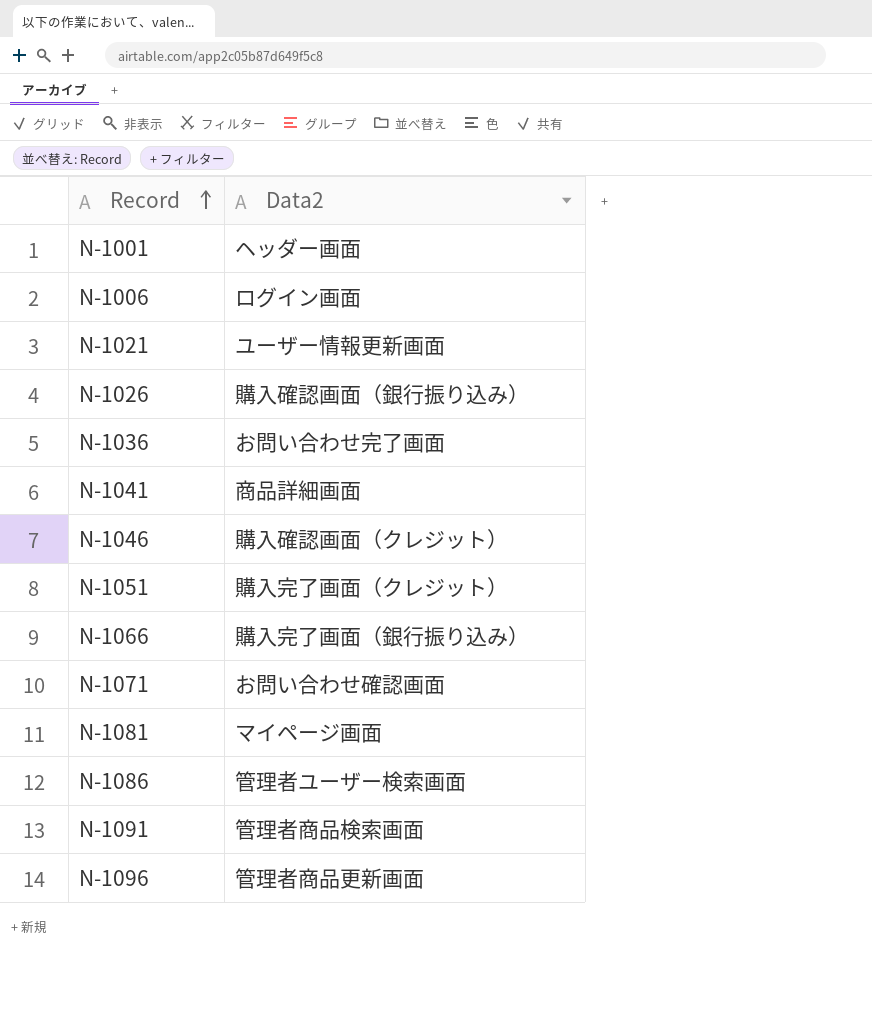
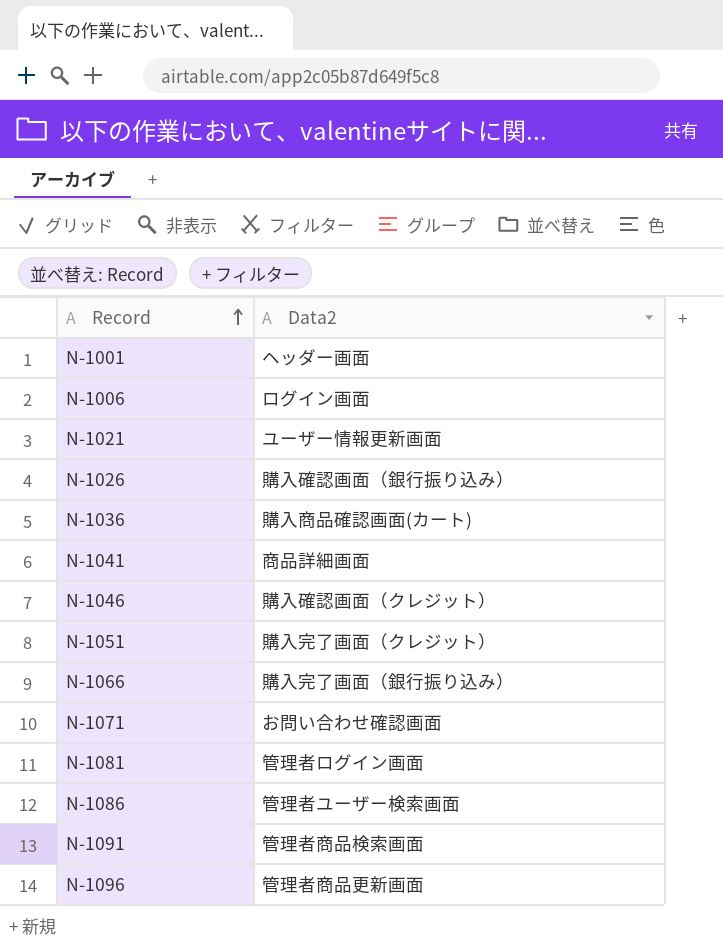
N-1036 | Data2: お問い合わせ完了画面 -> 購入商品確認画面(カート)
N-1081 | Data2: マイページ画面 -> 管理者ログイン画面

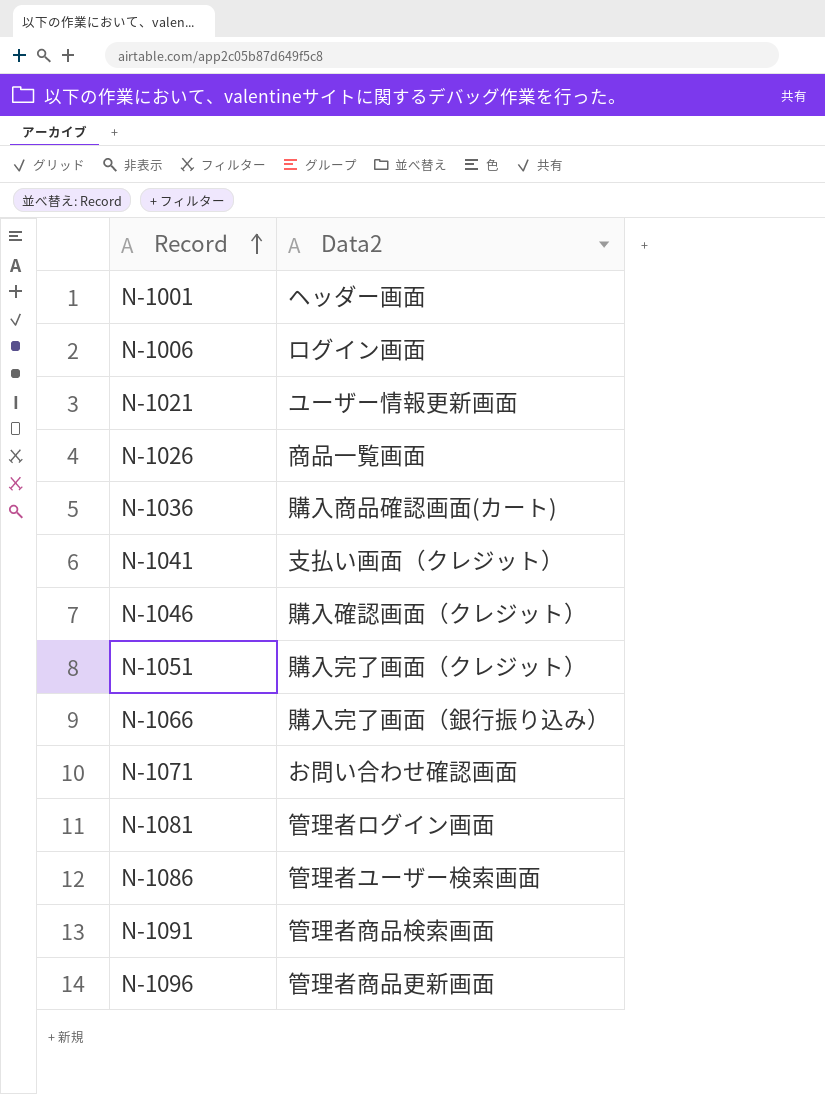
N-1026 | Data2: 購入確認画面（銀行振り込み） -> 商品一覧画面
N-1041 | Data2: 商品詳細画面 -> 支払い画面（クレジット）

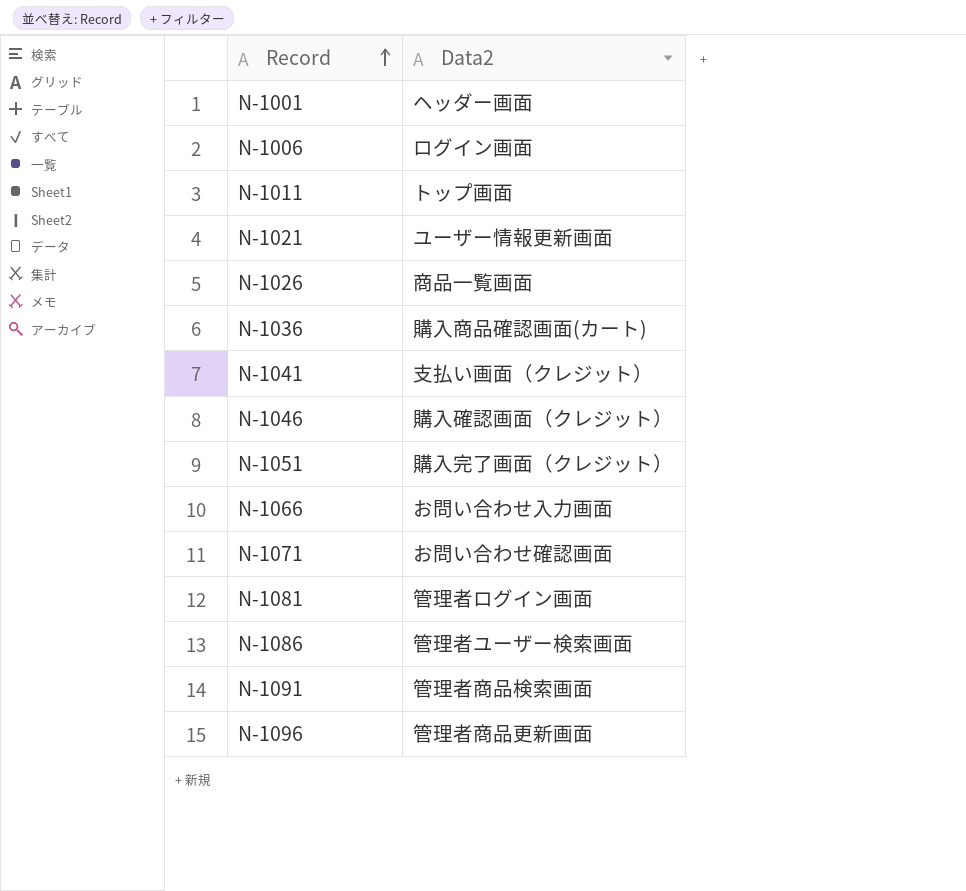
row N-1011: none -> トップ画面
N-1066 | Data2: 購入完了画面（銀行振り込み） -> お問い合わせ入力画面

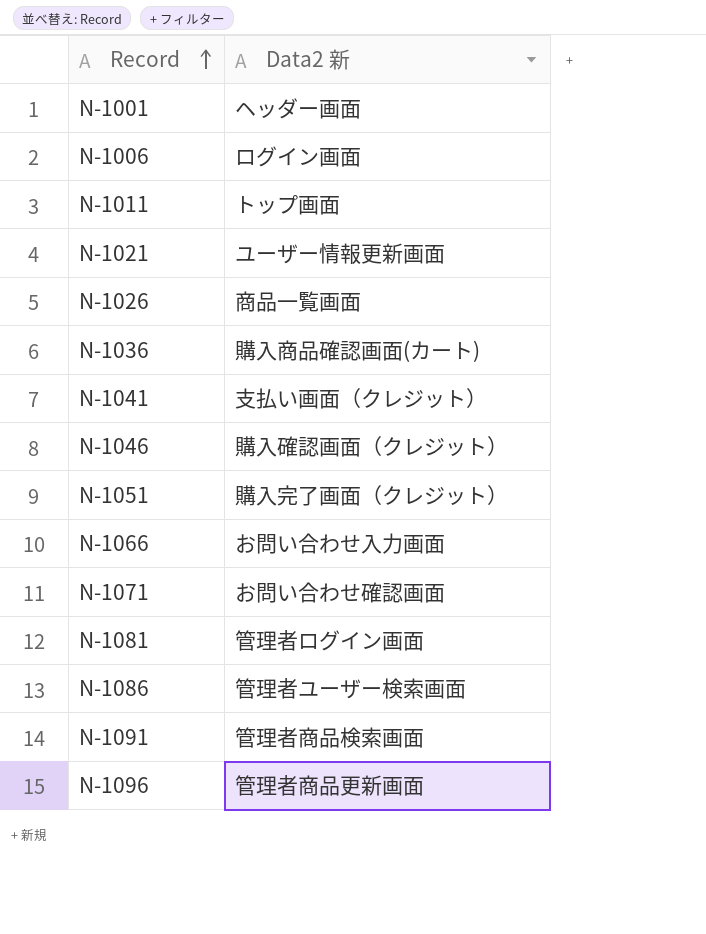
column name: Data2 -> Data2 新

